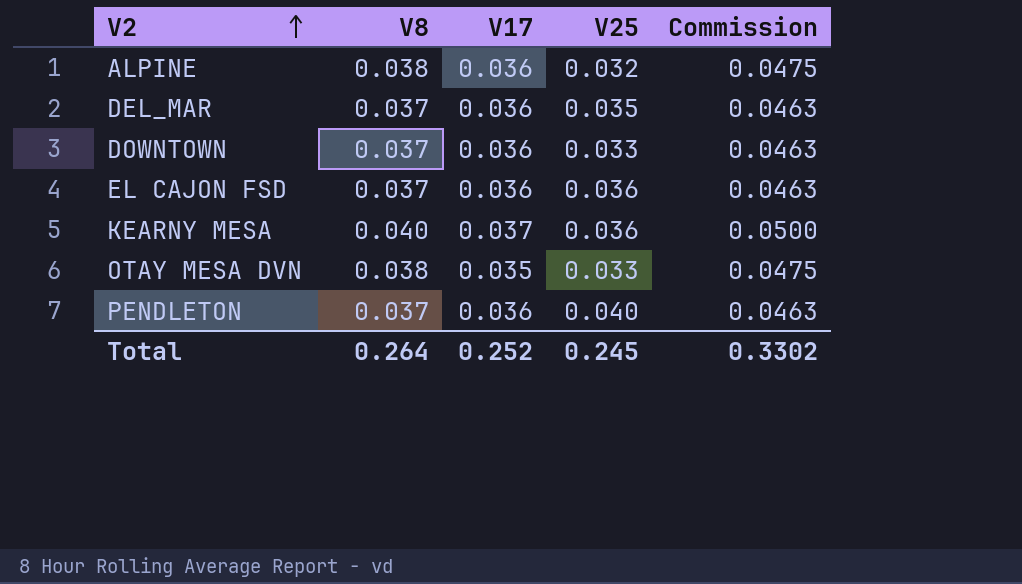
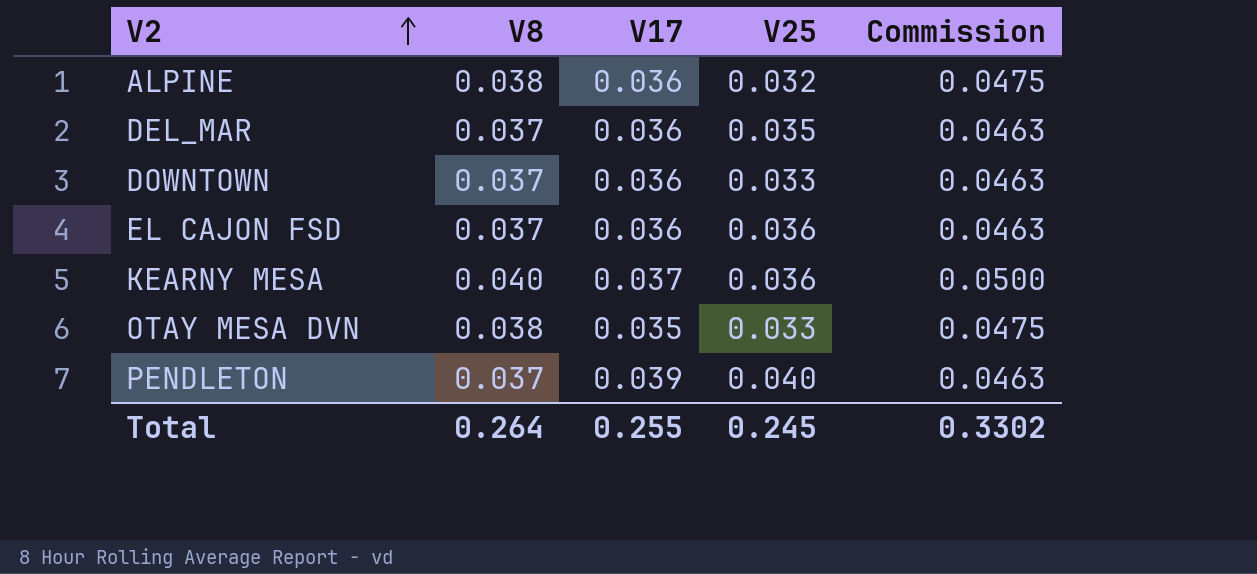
PENDLETON | V17: 0.036 -> 0.039
Total | V17: 0.252 -> 0.255

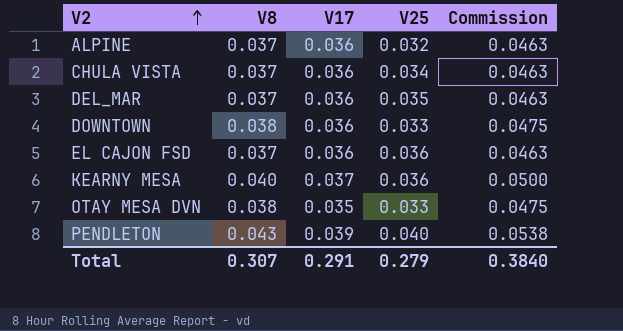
ALPINE | V8: 0.038 -> 0.037
ALPINE | Commission: 0.0475 -> 0.0463
row CHULA VISTA: none -> 0.037 | 0.036 | 0.034 | 0.0463
DOWNTOWN | V8: 0.037 -> 0.038
DOWNTOWN | Commission: 0.0463 -> 0.0475
PENDLETON | V8: 0.037 -> 0.043
PENDLETON | Commission: 0.0463 -> 0.0538
Total | V8: 0.264 -> 0.307
Total | V17: 0.255 -> 0.291
Total | V25: 0.245 -> 0.279
Total | Commission: 0.3302 -> 0.3840

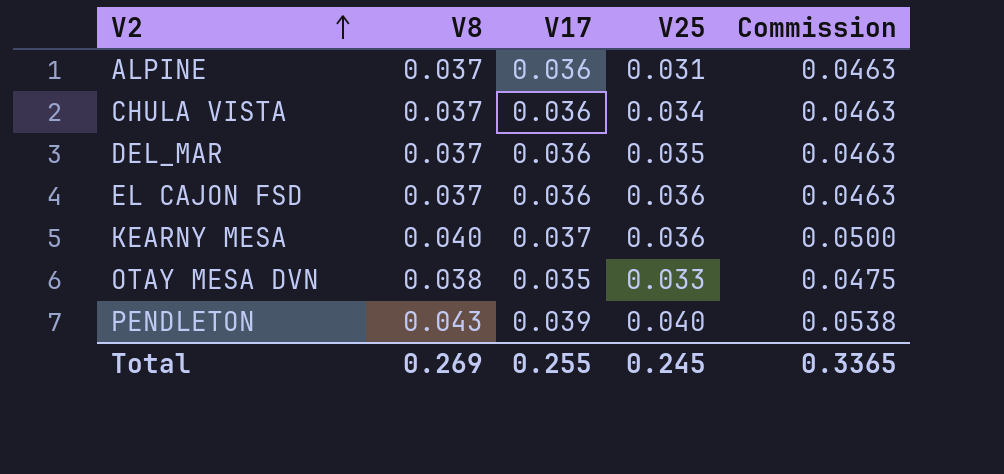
row DOWNTOWN: 0.038 | 0.036 | 0.033 | 0.0475 -> none
ALPINE | V25: 0.032 -> 0.031
Total | V8: 0.307 -> 0.269
Total | V17: 0.291 -> 0.255
Total | V25: 0.279 -> 0.245
Total | Commission: 0.3840 -> 0.3365

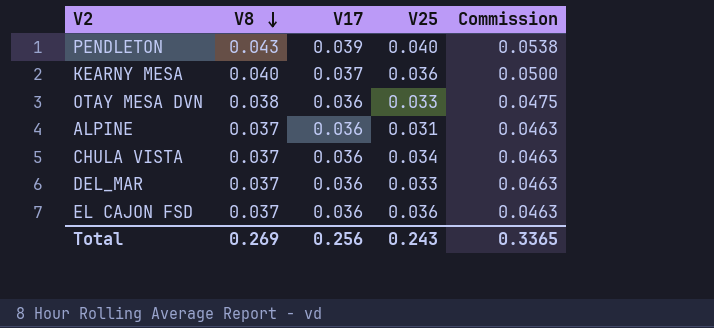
row order: V2 ascending -> V8 descending
OTAY MESA DVN | V17: 0.035 -> 0.036
DEL_MAR | V25: 0.035 -> 0.033
Total | V17: 0.255 -> 0.256
Total | V25: 0.245 -> 0.243

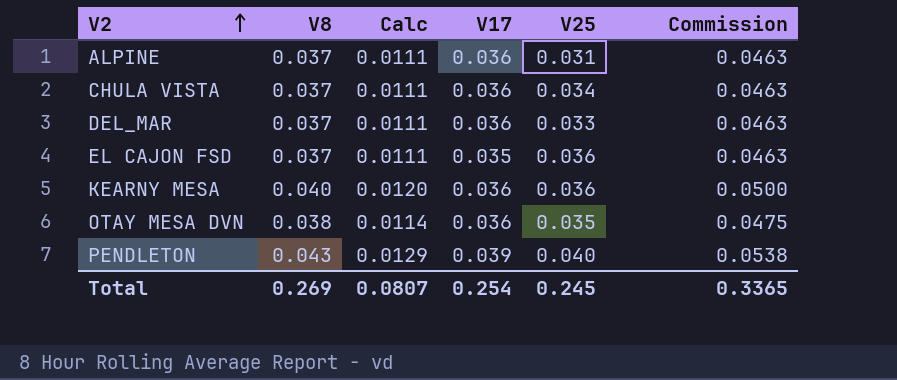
row order: V8 descending -> V2 ascending
column Calc | formula: none -> [V8] * 0.3
EL CAJON FSD | V17: 0.036 -> 0.035
KEARNY MESA | V17: 0.037 -> 0.036
OTAY MESA DVN | V25: 0.033 -> 0.035
Total | V17: 0.256 -> 0.254
Total | V25: 0.243 -> 0.245

